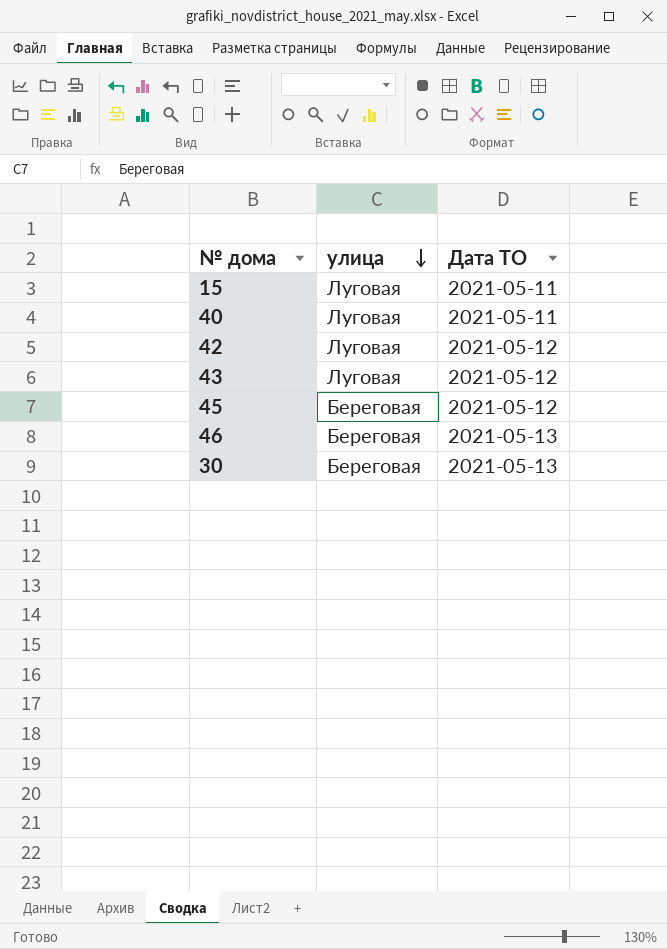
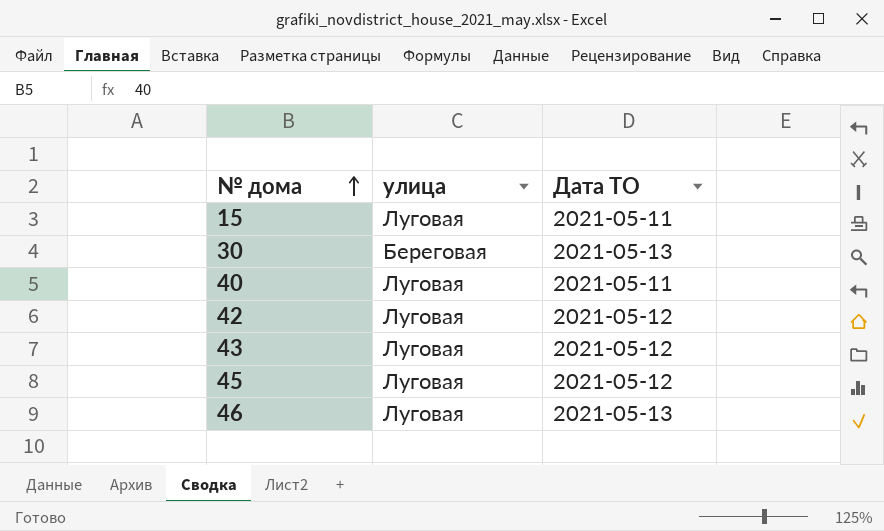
row order: улица descending -> № дома ascending
45 | улица: Береговая -> Луговая
46 | улица: Береговая -> Луговая

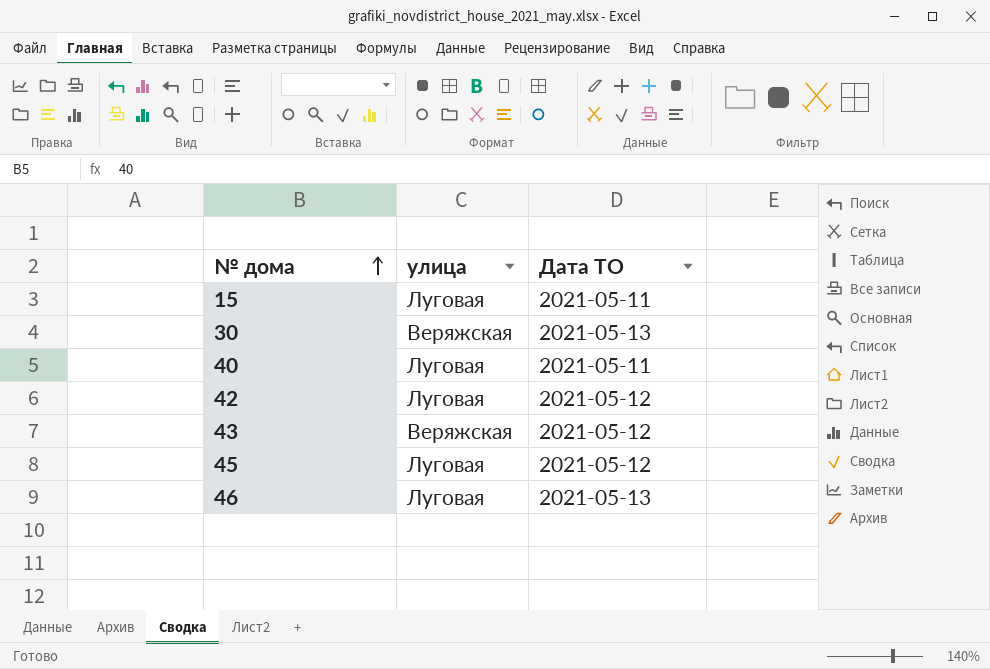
30 | улица: Береговая -> Веряжская
43 | улица: Луговая -> Веряжская

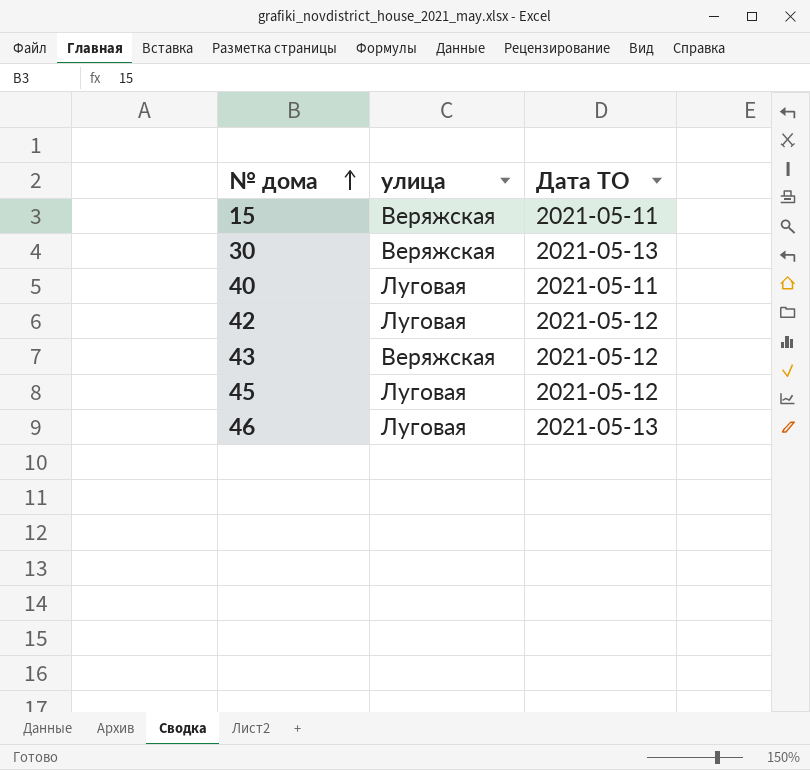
15 | улица: Луговая -> Веряжская

